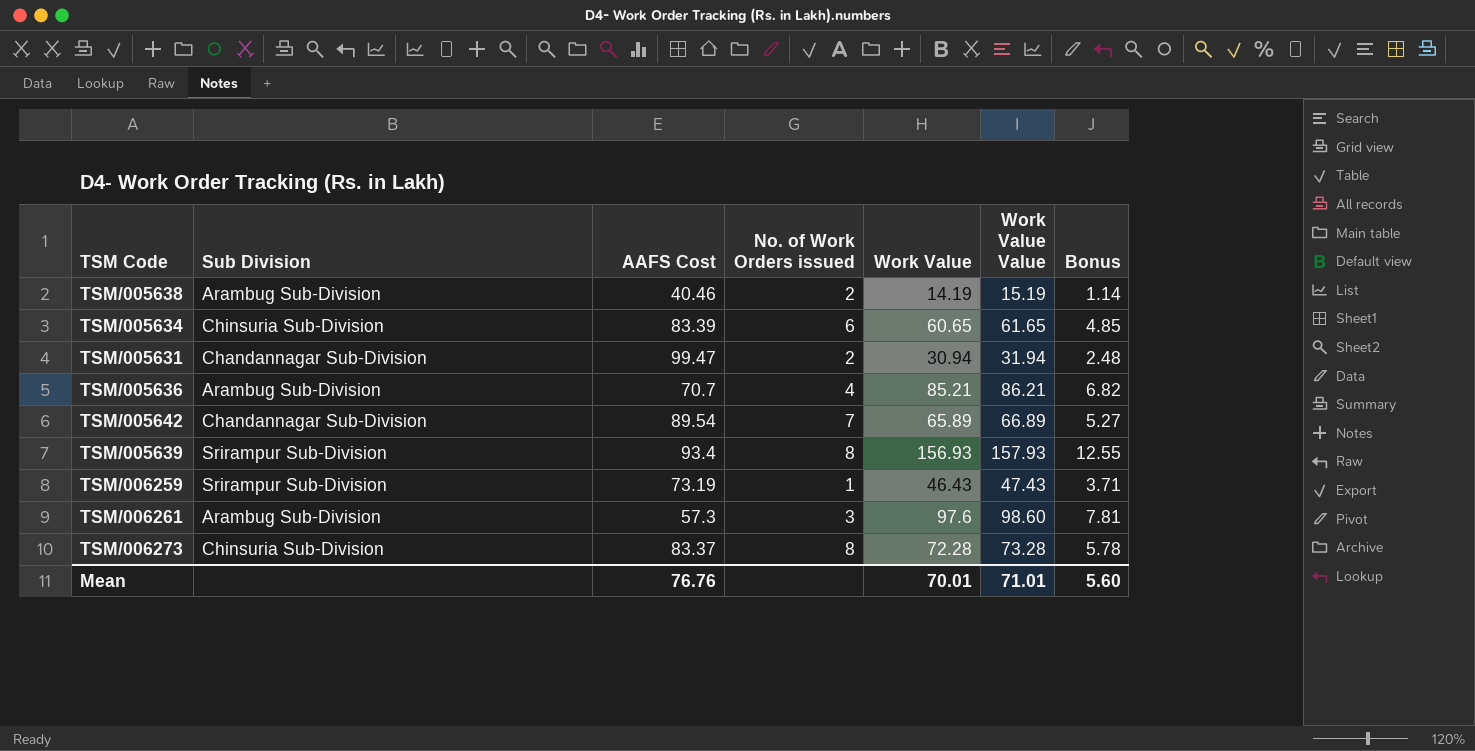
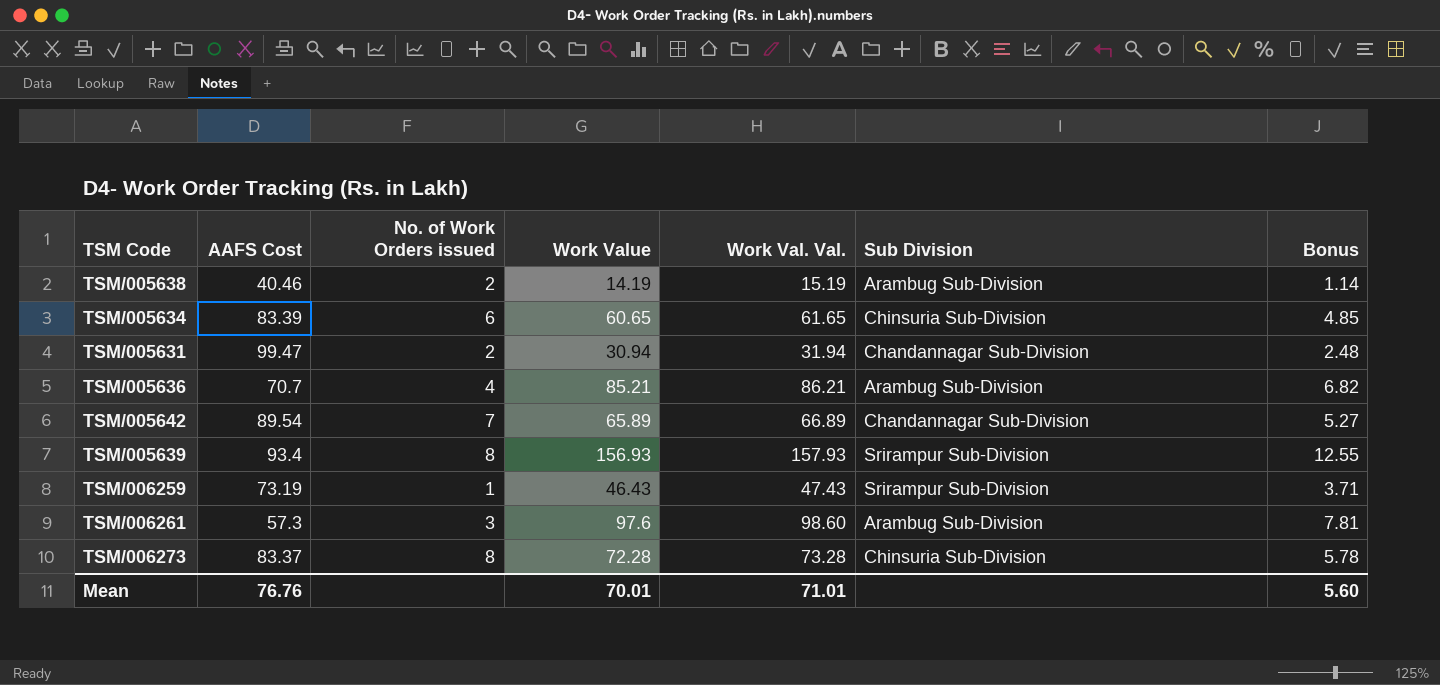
column name: Work Value Value -> Work Val. Val.
column Sub Division | position: 2 -> 6

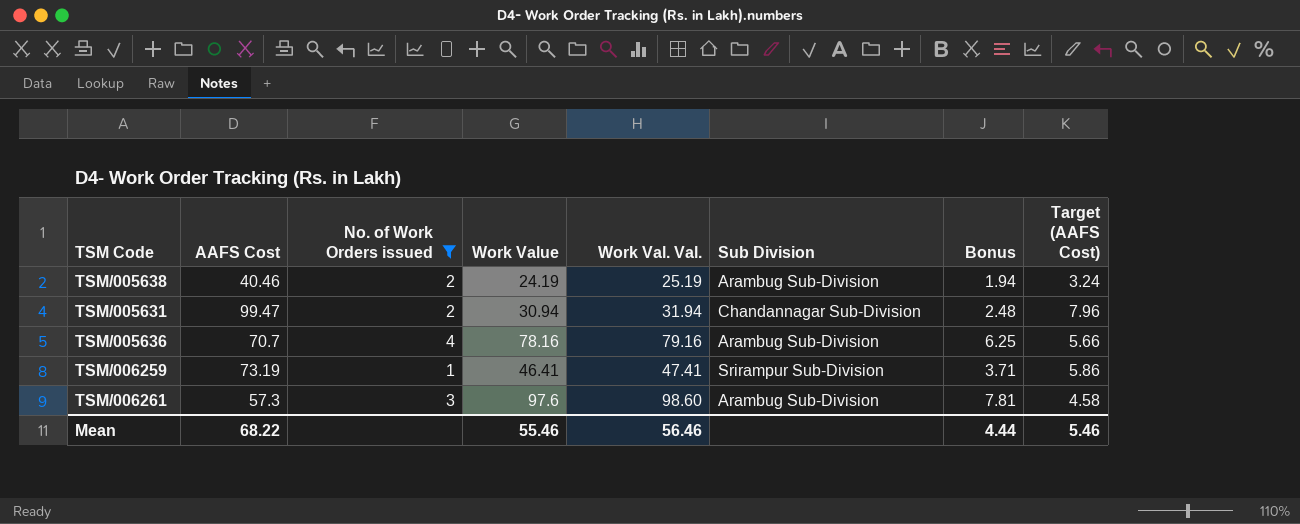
filter: none -> No. of Work Orders issued <= 4
column Target (AAFS Cost) | formula: none -> [AAFS Cost] * 0.08
TSM/005638 | Work Value: 14.19 -> 24.19
TSM/005638 | Work Val. Val.: 15.19 -> 25.19
TSM/005638 | Bonus: 1.14 -> 1.94
TSM/005636 | Work Value: 85.21 -> 78.16
TSM/005636 | Work Val. Val.: 86.21 -> 79.16
TSM/005636 | Bonus: 6.82 -> 6.25
TSM/006259 | Work Value: 46.43 -> 46.41
TSM/006259 | Work Val. Val.: 47.43 -> 47.41
Mean | AAFS Cost: 76.76 -> 68.22
Mean | Work Value: 70.01 -> 55.46
Mean | Work Val. Val.: 71.01 -> 56.46
Mean | Bonus: 5.60 -> 4.44

